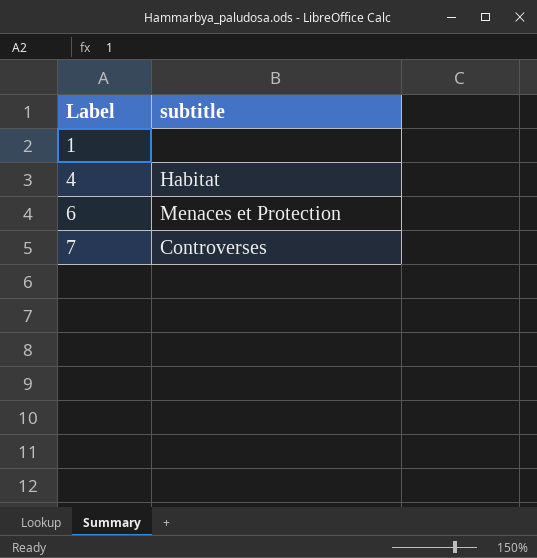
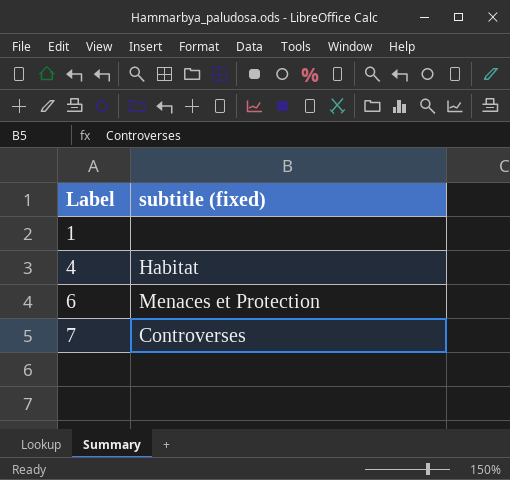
column name: subtitle -> subtitle (fixed)

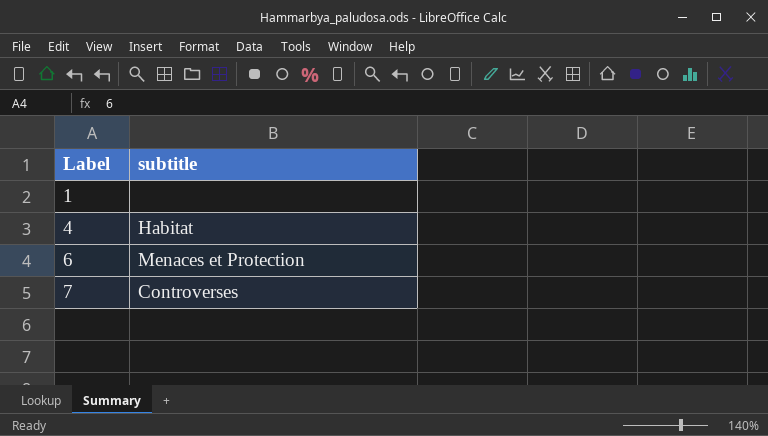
column name: subtitle (fixed) -> subtitle

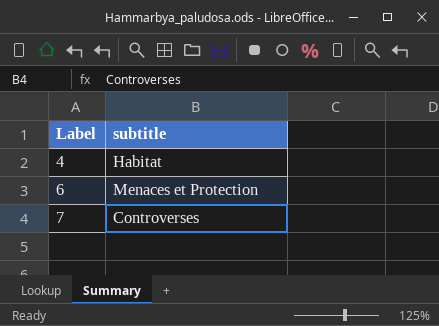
row 1: none -> none

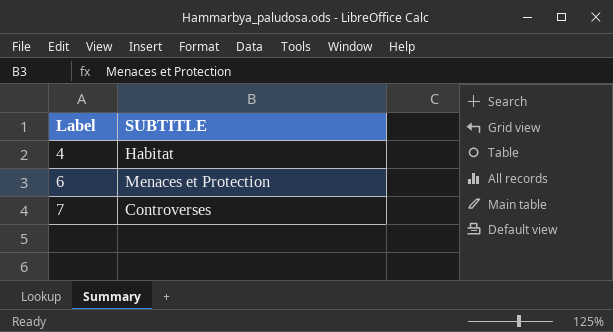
column name: subtitle -> SUBTITLE

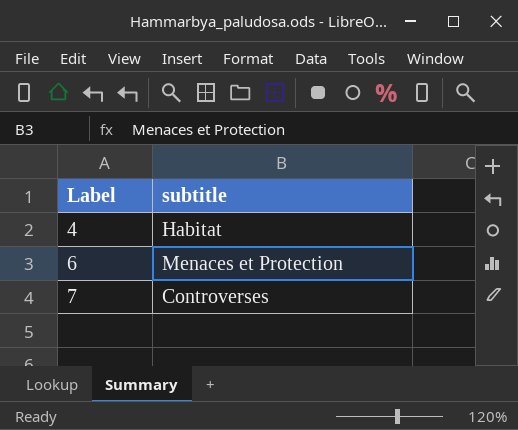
column name: SUBTITLE -> subtitle

